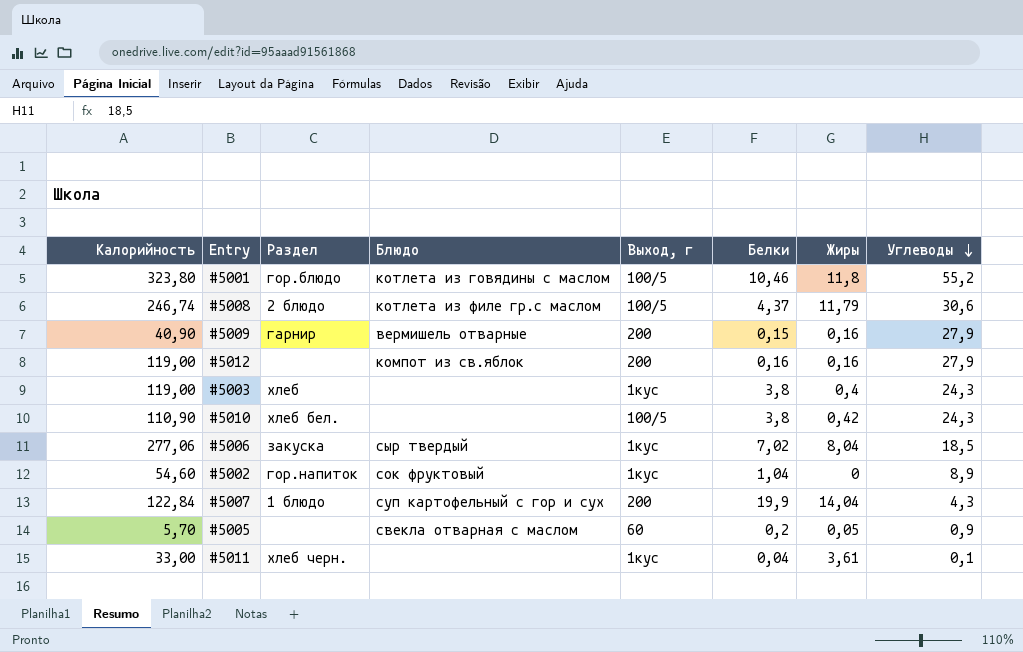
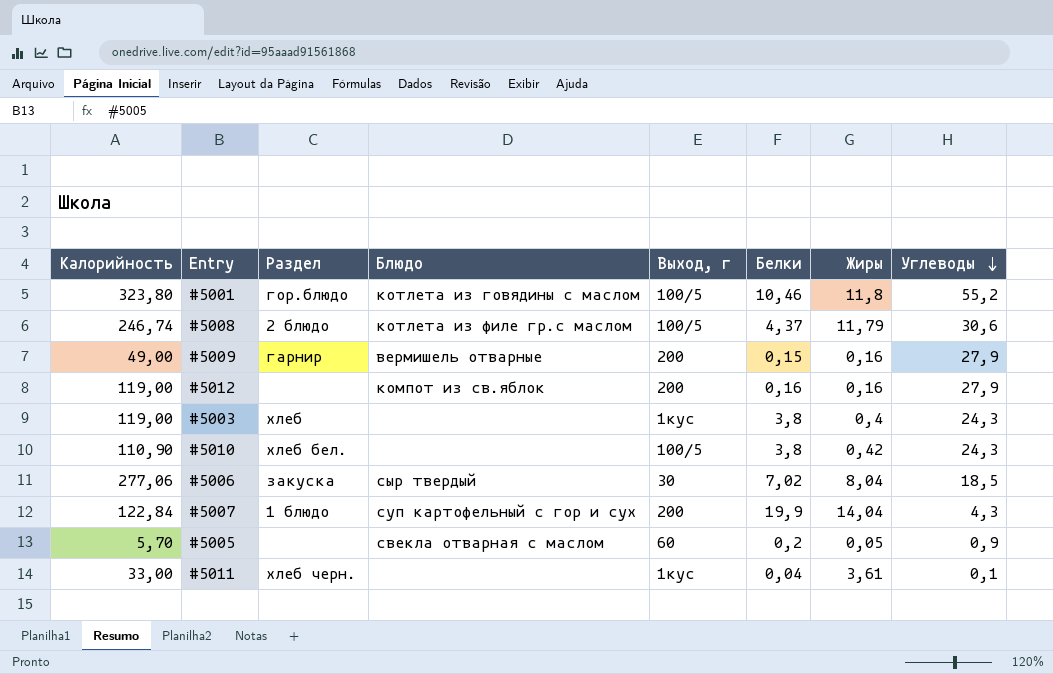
row #5002: 54,60 | гор.напиток | сок фруктовый | 1кус | 1,04 | 0 | 8,9 -> none
#5009 | Калорийность: 40,90 -> 49,00
#5006 | Выход, г: 1кус -> 30

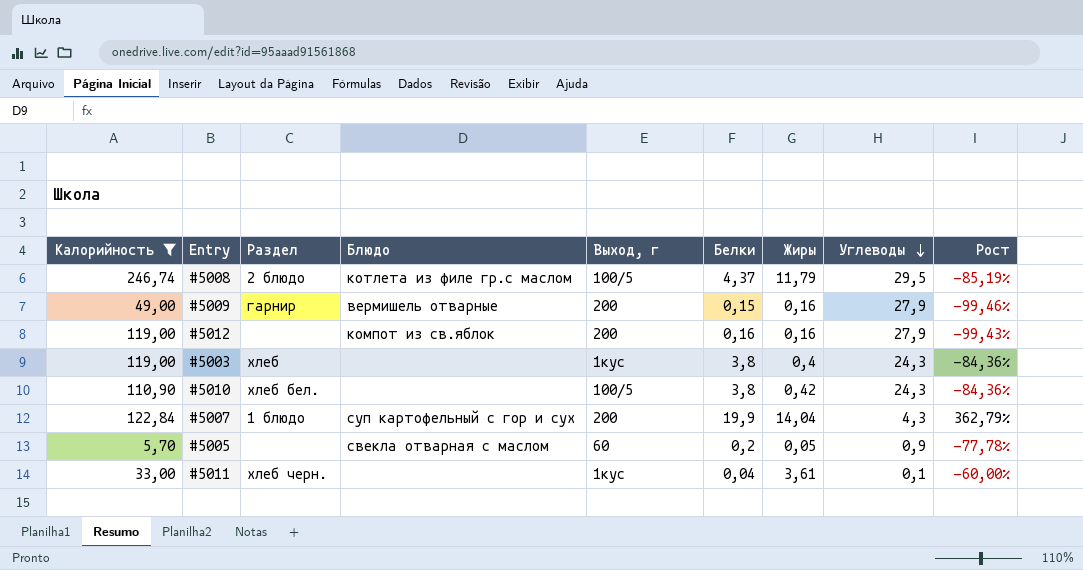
filter: none -> Калорийность <= 246,74
column Рост | formula: none -> ([Белки] - [Углеводы]) / [Углеводы]
#5008 | Углеводы: 30,6 -> 29,5

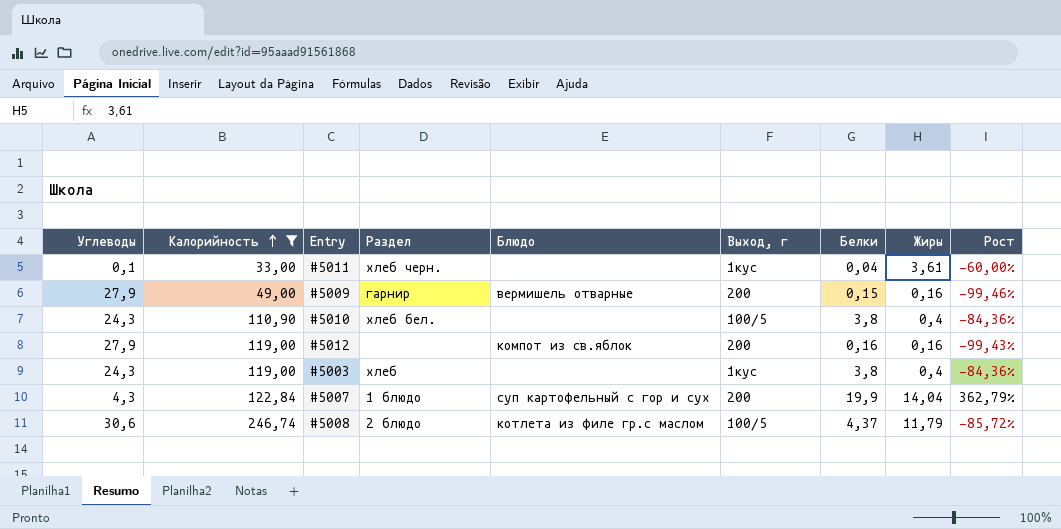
row order: Углеводы descending -> Калорийность ascending
column Углеводы | position: 8 -> 1
row #5005: 5,70 | none | свекла отварная с маслом | 60 | 0,2 | 0,05 | 0,9 | -77,78% -> none
#5010 | Жиры: 0,42 -> 0,4
#5008 | Углеводы: 29,5 -> 30,6
#5008 | Рост: -85,19% -> -85,72%

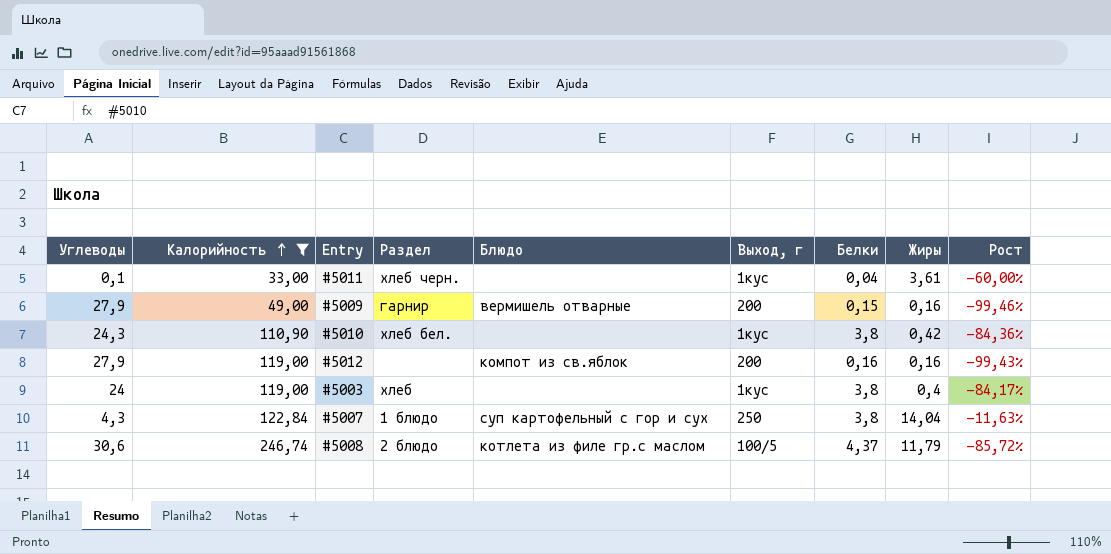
#5010 | Выход, г: 100/5 -> 1кус
#5010 | Жиры: 0,4 -> 0,42
#5003 | Углеводы: 24,3 -> 24
#5003 | Рост: -84,36% -> -84,17%
#5007 | Выход, г: 200 -> 250
#5007 | Белки: 19,9 -> 3,8
#5007 | Рост: 362,79% -> -11,63%

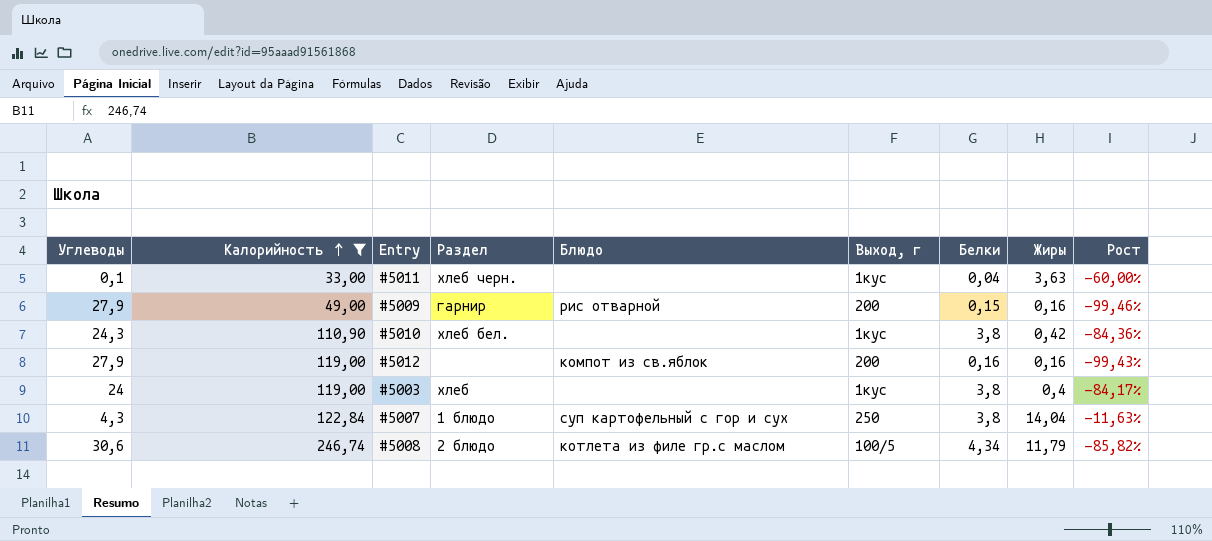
#5011 | Жиры: 3,61 -> 3,63
#5009 | Блюдо: вермишель отварные -> рис отварной
#5008 | Белки: 4,37 -> 4,34
#5008 | Рост: -85,72% -> -85,82%

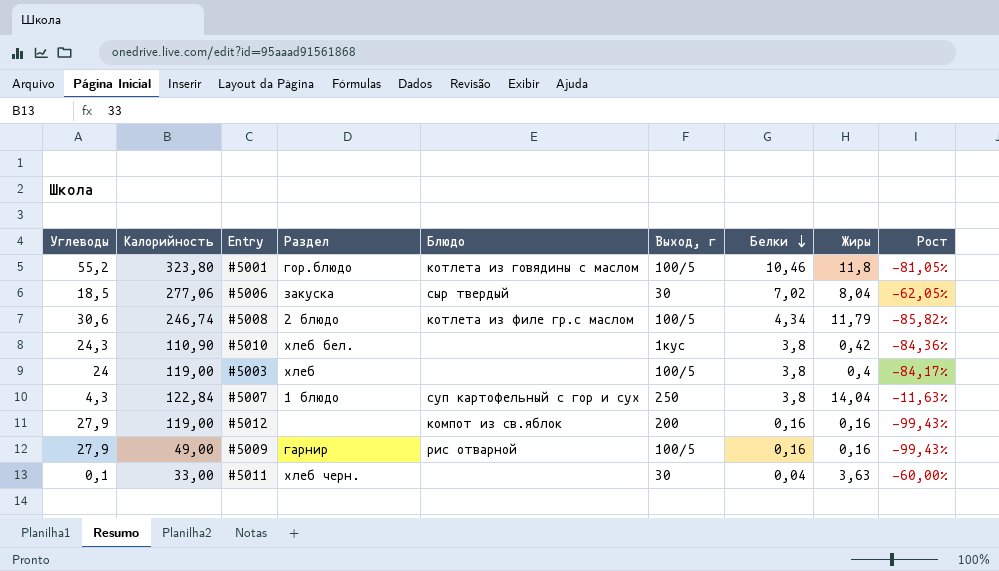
filter: Калорийность <= 246,74 -> none
row order: Калорийность ascending -> Белки descending
#5003 | Выход, г: 1кус -> 100/5
#5009 | Выход, г: 200 -> 100/5
#5009 | Белки: 0,15 -> 0,16
#5009 | Рост: -99,46% -> -99,43%
#5011 | Выход, г: 1кус -> 30

